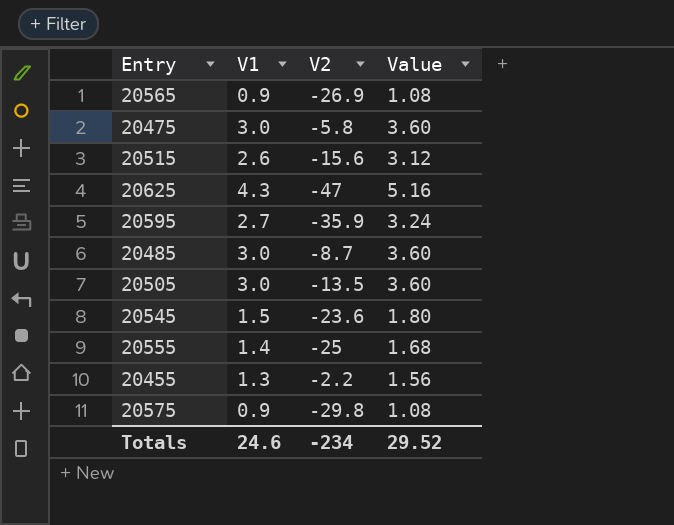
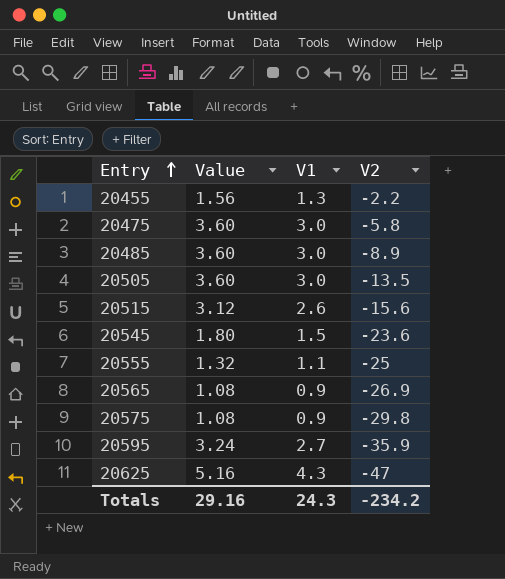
row order: none -> Entry ascending
column Value | position: 4 -> 2
20485 | V2: -8.7 -> -8.9
20555 | Value: 1.68 -> 1.32
20555 | V1: 1.4 -> 1.1
Totals | Value: 29.52 -> 29.16
Totals | V1: 24.6 -> 24.3
Totals | V2: -234 -> -234.2

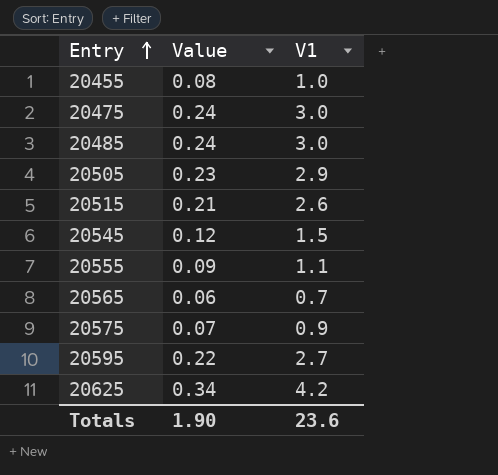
column V2 | position: 4 -> none
column Value | formula: [V1] * 1.2 -> [V1] * 0.08
20455 | V1: 1.3 -> 1.0
20505 | V1: 3.0 -> 2.9
20565 | V1: 0.9 -> 0.7
20625 | V1: 4.3 -> 4.2
Totals | Value: 29.16 -> 1.90
Totals | V1: 24.3 -> 23.6

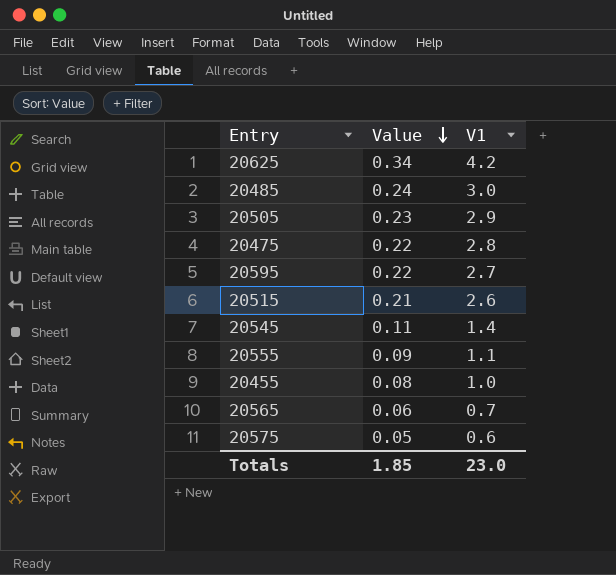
row order: Entry ascending -> Value descending
20475 | Value: 0.24 -> 0.22
20475 | V1: 3.0 -> 2.8
20545 | Value: 0.12 -> 0.11
20545 | V1: 1.5 -> 1.4
20575 | Value: 0.07 -> 0.05
20575 | V1: 0.9 -> 0.6
Totals | Value: 1.90 -> 1.85
Totals | V1: 23.6 -> 23.0

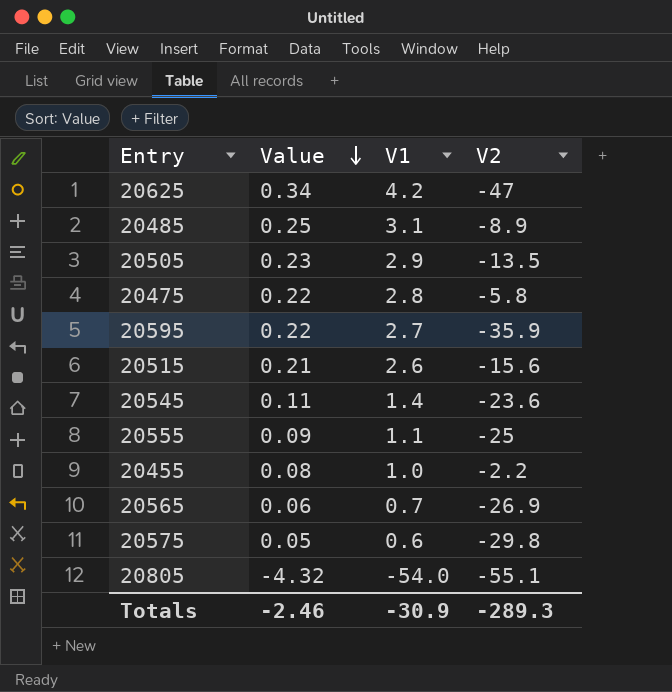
column V2 | position: none -> 4
20485 | Value: 0.24 -> 0.25
20485 | V1: 3.0 -> 3.1
row 20805: none -> -4.32 | -54.0 | -55.1
Totals | Value: 1.85 -> -2.46
Totals | V1: 23.0 -> -30.9

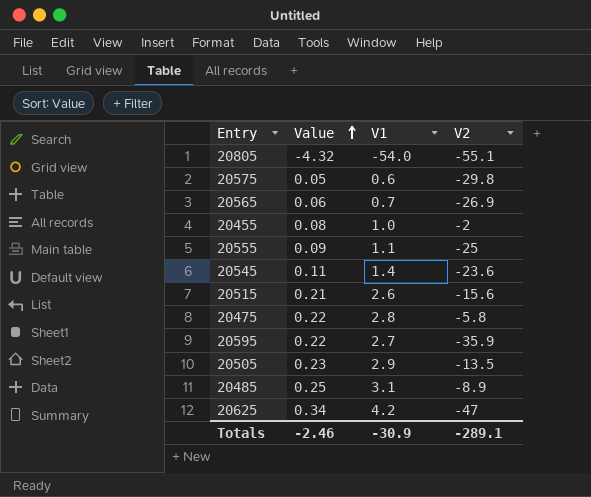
row order: Value descending -> Value ascending
20455 | V2: -2.2 -> -2
Totals | V2: -289.3 -> -289.1

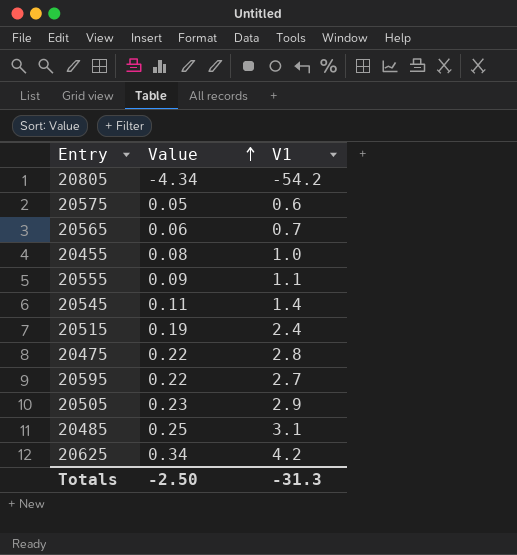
column V2 | position: 4 -> none
20805 | Value: -4.32 -> -4.34
20805 | V1: -54.0 -> -54.2
20515 | Value: 0.21 -> 0.19
20515 | V1: 2.6 -> 2.4
Totals | Value: -2.46 -> -2.50
Totals | V1: -30.9 -> -31.3

